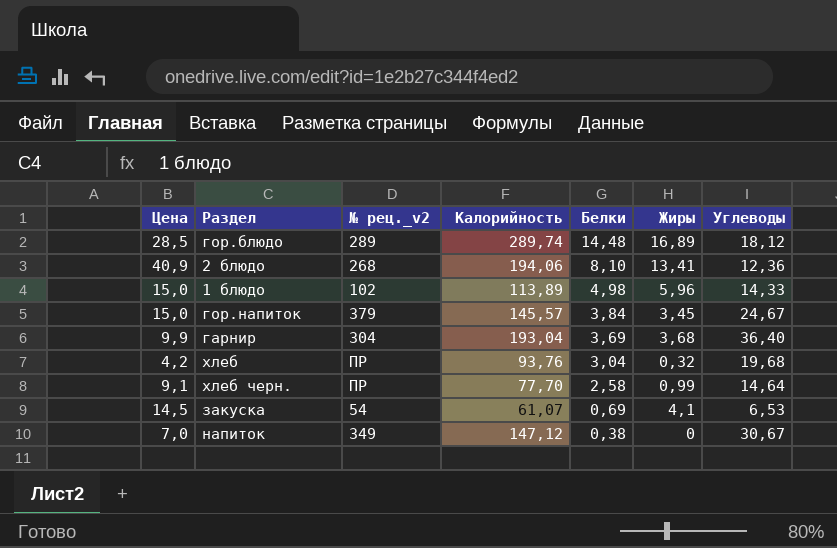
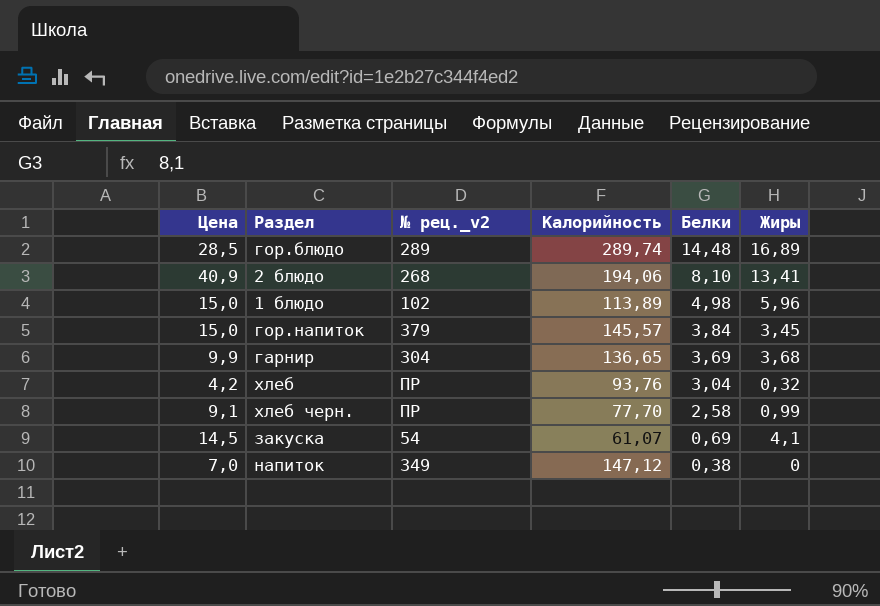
column Углеводы | position: 7 -> none
гарнир | Калорийность: 193,04 -> 136,65

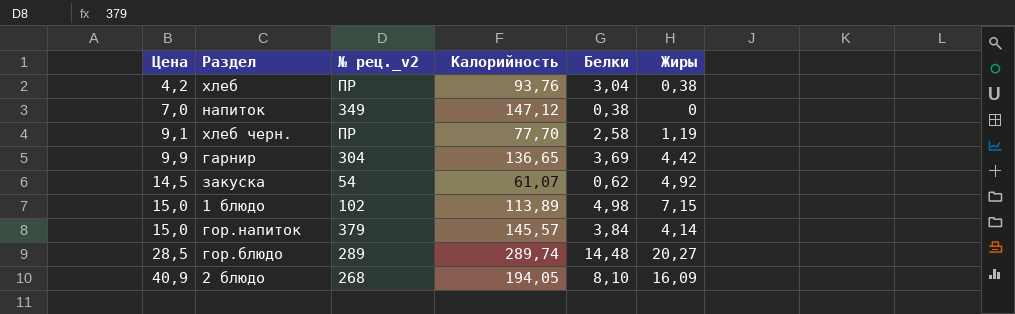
row order: Белки descending -> Цена ascending
хлеб | Жиры: 0,32 -> 0,38
хлеб черн. | Жиры: 0,99 -> 1,19
гарнир | Жиры: 3,68 -> 4,42
закуска | Белки: 0,69 -> 0,62
закуска | Жиры: 4,1 -> 4,92
1 блюдо | Жиры: 5,96 -> 7,15
гор.напиток | Жиры: 3,45 -> 4,14
гор.блюдо | Жиры: 16,89 -> 20,27
2 блюдо | Калорийность: 194,06 -> 194,05
2 блюдо | Жиры: 13,41 -> 16,09

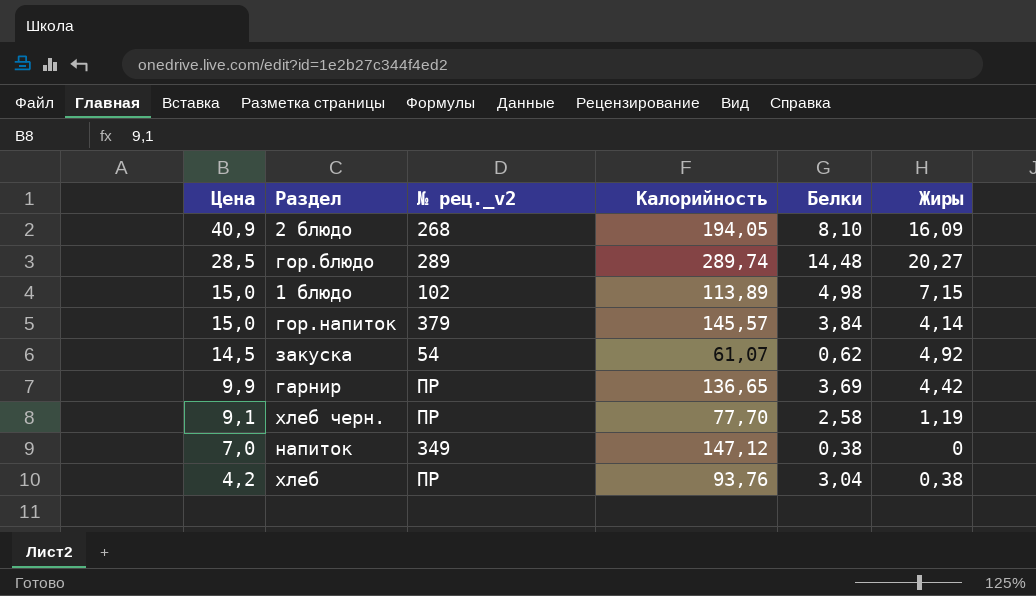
row order: Цена ascending -> Цена descending
гарнир | № рец._v2: 304 -> ПР

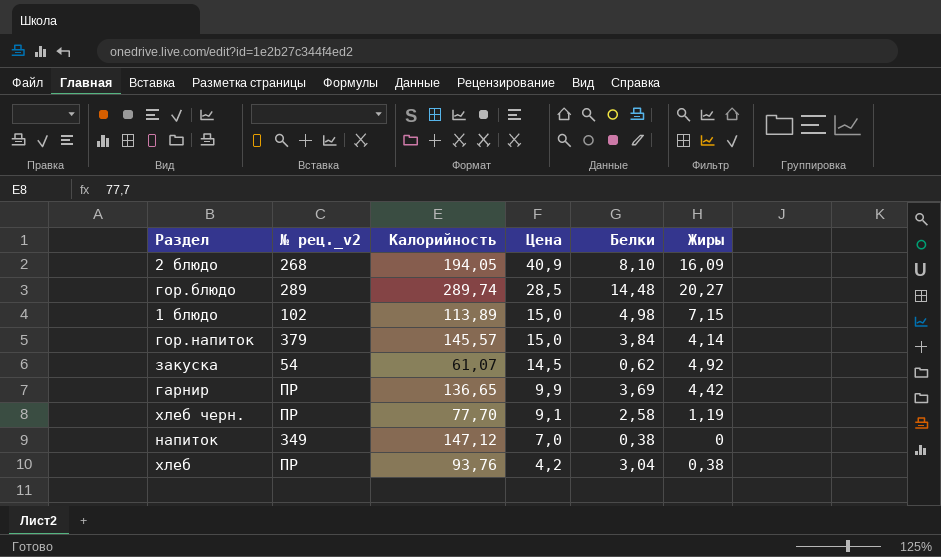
column Цена | position: 1 -> 4

